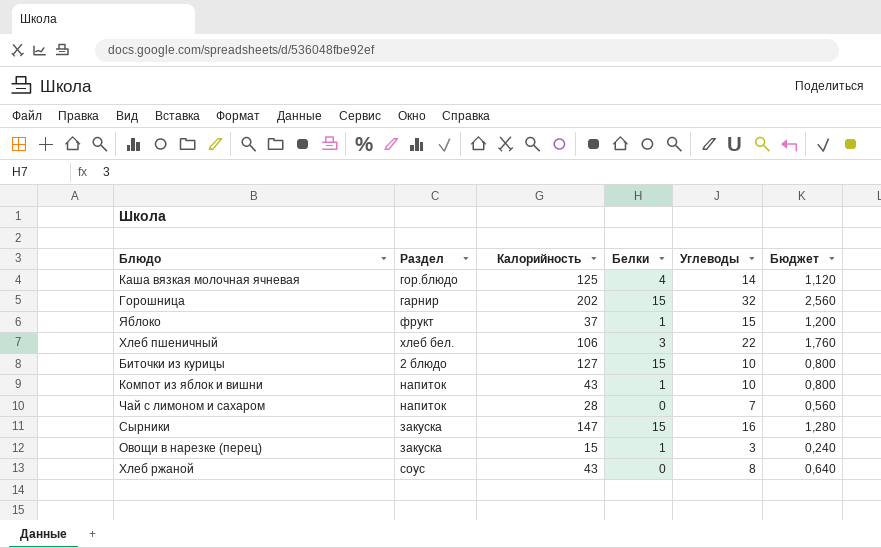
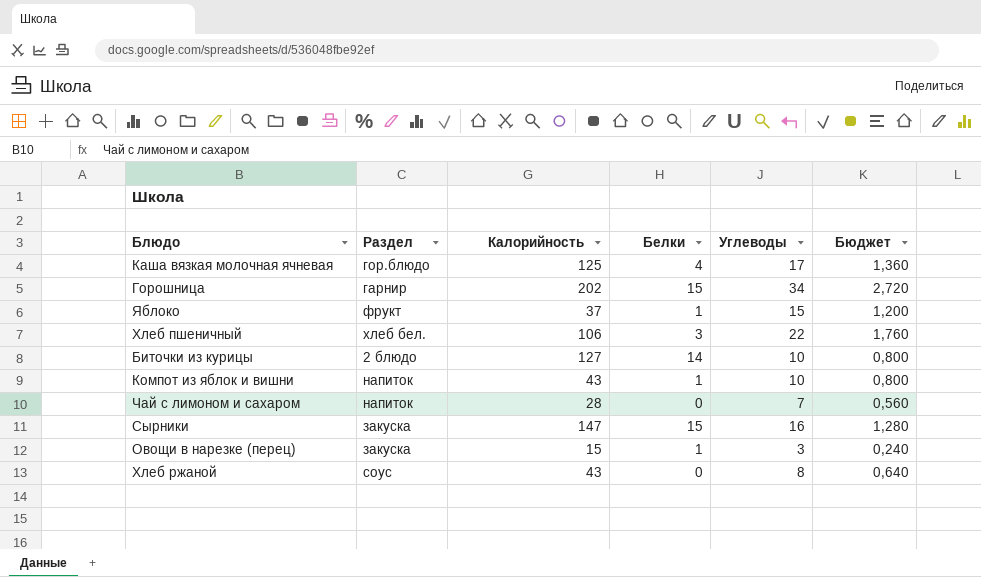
Каша вязкая молочная ячневая | Углеводы: 14 -> 17
Каша вязкая молочная ячневая | Бюджет: 1,120 -> 1,360
Горошница | Углеводы: 32 -> 34
Горошница | Бюджет: 2,560 -> 2,720
Биточки из курицы | Белки: 15 -> 14

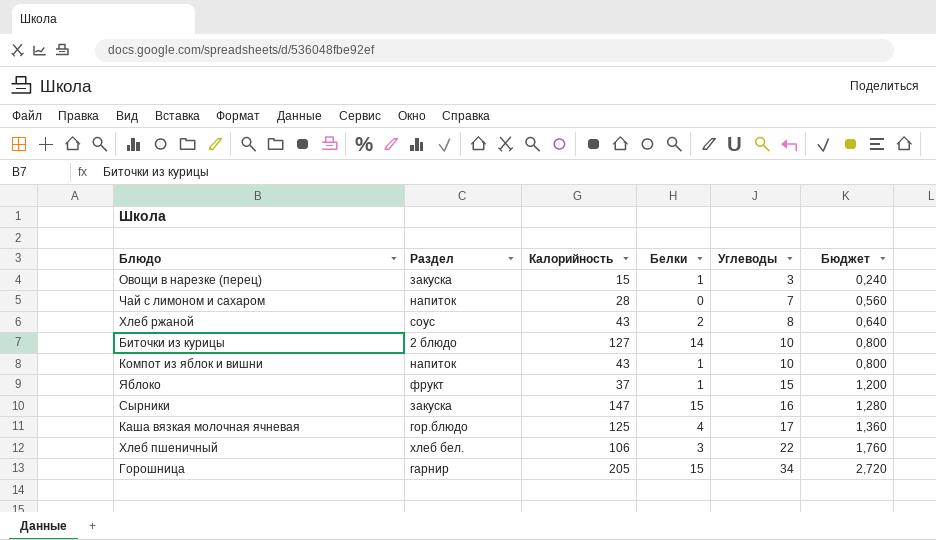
row order: none -> Углеводы ascending
Хлеб ржаной | Белки: 0 -> 2
Горошница | Калорийность: 202 -> 205

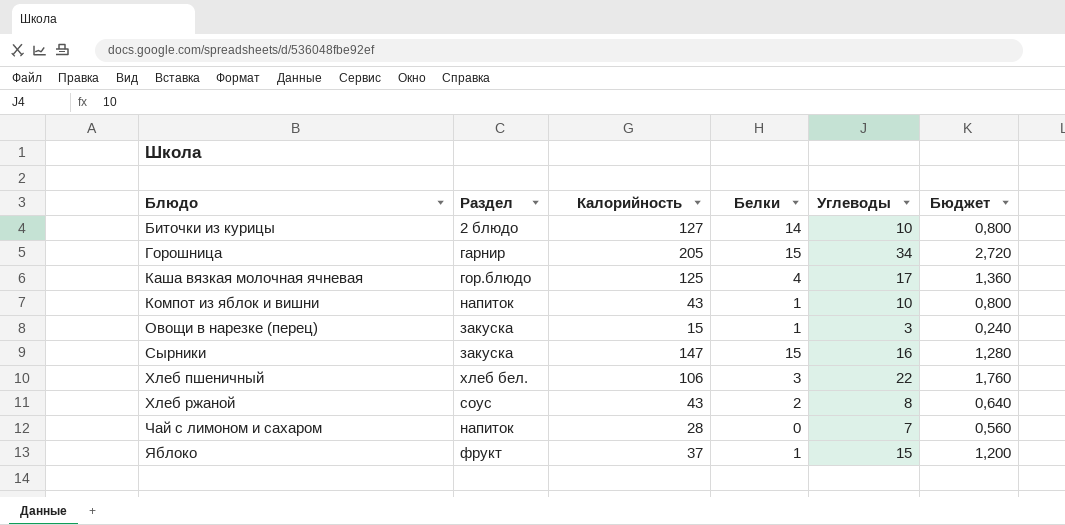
row order: Углеводы ascending -> Блюдо ascending

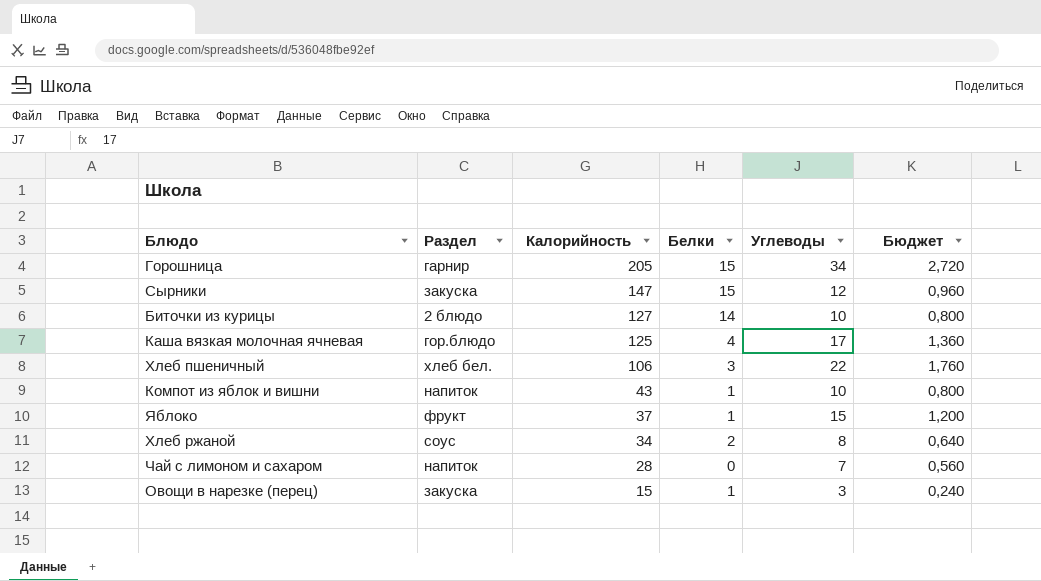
row order: Блюдо ascending -> Калорийность descending
Сырники | Углеводы: 16 -> 12
Сырники | Бюджет: 1,280 -> 0,960
Хлеб ржаной | Калорийность: 43 -> 34

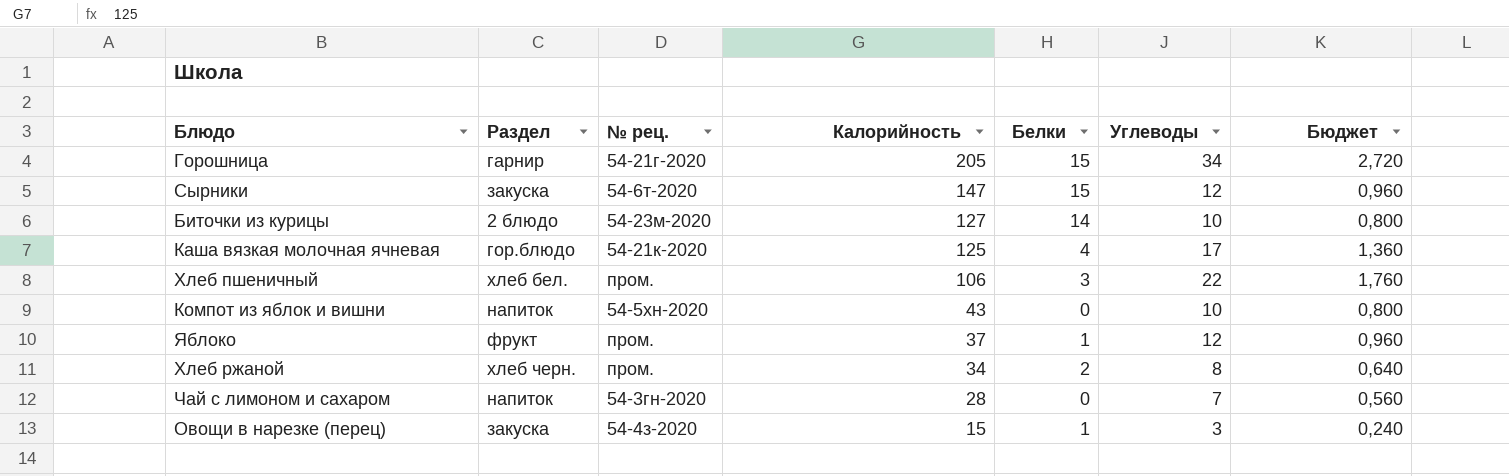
column № рец. | position: none -> 3
Компот из яблок и вишни | Белки: 1 -> 0
Яблоко | Углеводы: 15 -> 12
Яблоко | Бюджет: 1,200 -> 0,960
Хлеб ржаной | Раздел: соус -> хлеб черн.

